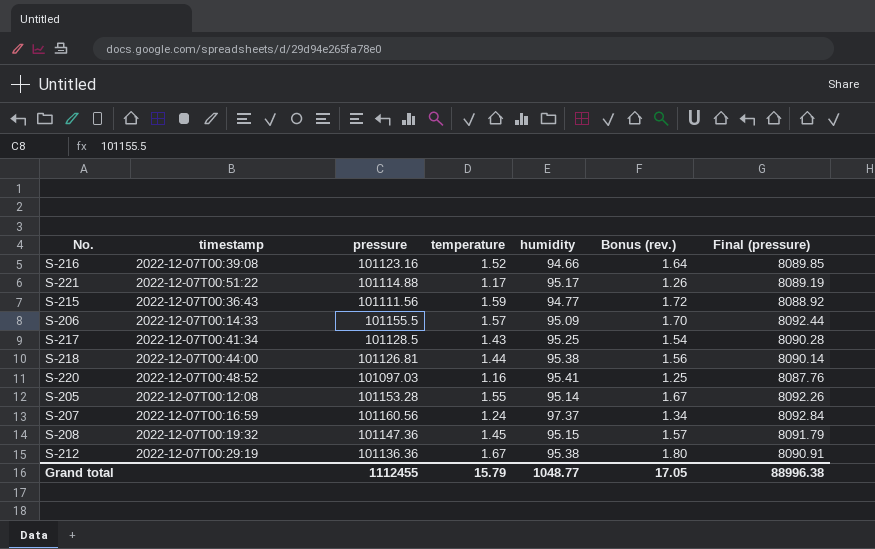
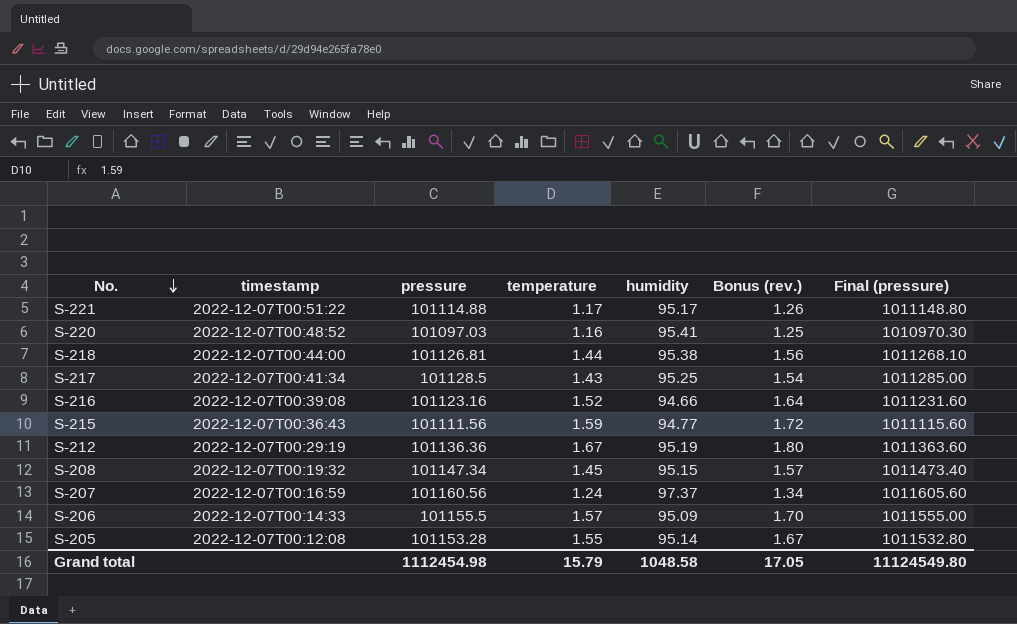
row order: none -> No. descending
column Final (pressure) | formula: [pressure] * 0.08 -> [pressure] * 10
S-212 | humidity: 95.38 -> 95.19
S-208 | pressure: 101147.36 -> 101147.34
Grand total | pressure: 1112455 -> 1112454.98
Grand total | humidity: 1048.77 -> 1048.58
Grand total | Final (pressure): 88996.38 -> 11124549.80

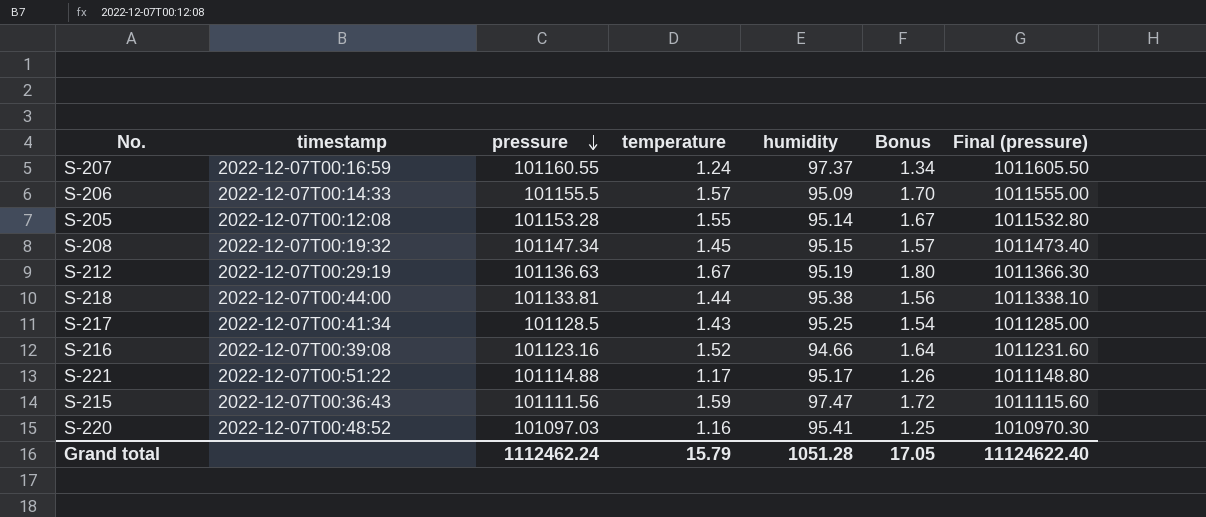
row order: No. descending -> pressure descending
column name: Bonus (rev.) -> Bonus
S-207 | pressure: 101160.56 -> 101160.55
S-207 | Final (pressure): 1011605.60 -> 1011605.50
S-212 | pressure: 101136.36 -> 101136.63
S-212 | Final (pressure): 1011363.60 -> 1011366.30
S-218 | pressure: 101126.81 -> 101133.81
S-218 | Final (pressure): 1011268.10 -> 1011338.10
S-215 | humidity: 94.77 -> 97.47
Grand total | pressure: 1112454.98 -> 1112462.24
Grand total | humidity: 1048.58 -> 1051.28
Grand total | Final (pressure): 11124549.80 -> 11124622.40

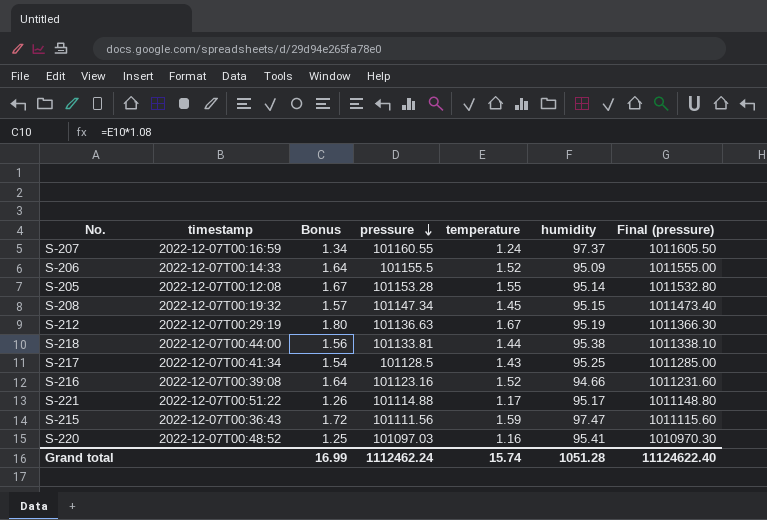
column Bonus | position: 6 -> 3
S-206 | Bonus: 1.70 -> 1.64
S-206 | temperature: 1.57 -> 1.52
Grand total | Bonus: 17.05 -> 16.99
Grand total | temperature: 15.79 -> 15.74

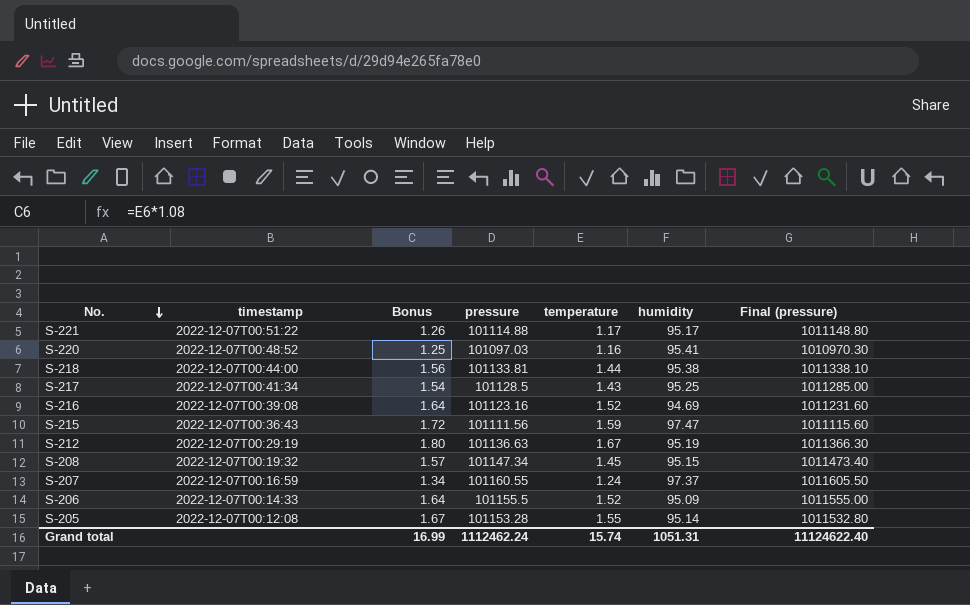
row order: pressure descending -> No. descending
S-216 | humidity: 94.66 -> 94.69
Grand total | humidity: 1051.28 -> 1051.31

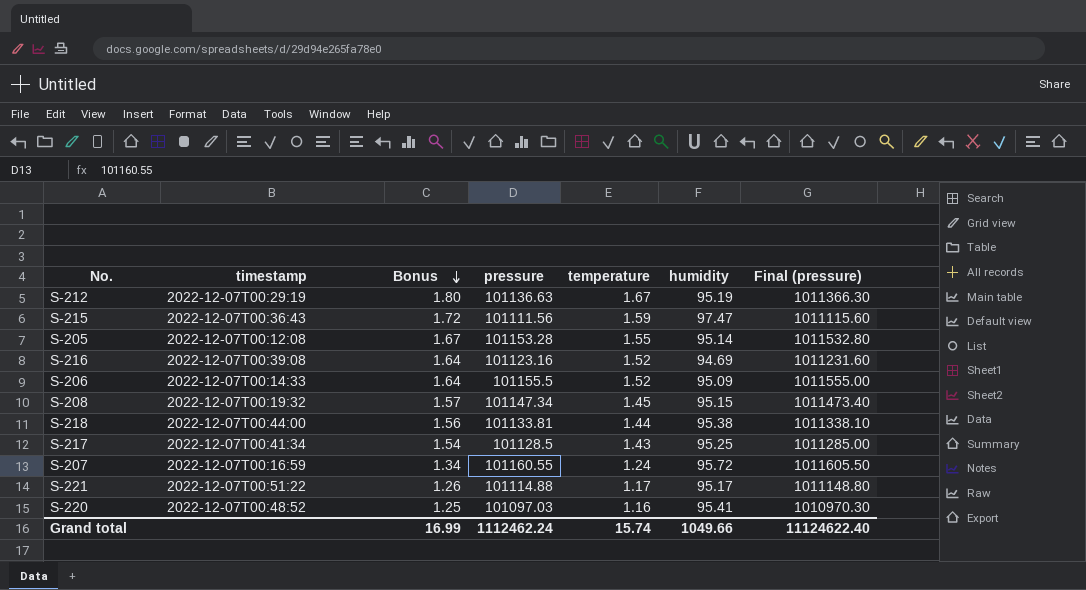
row order: No. descending -> Bonus descending
S-207 | humidity: 97.37 -> 95.72
Grand total | humidity: 1051.31 -> 1049.66

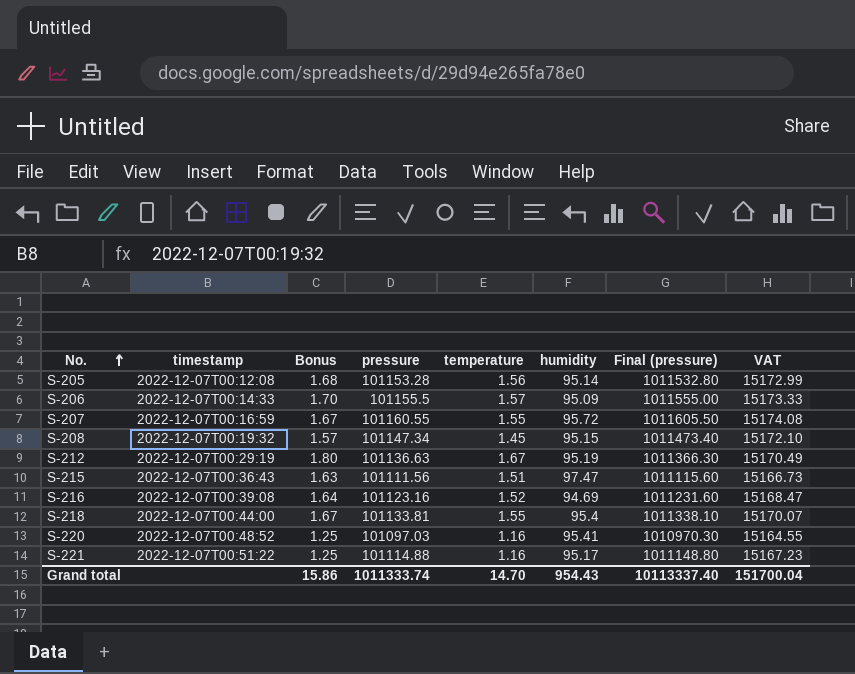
row order: Bonus descending -> No. ascending
column VAT | formula: none -> [pressure] * 0.15
row S-217: 2022-12-07T00:41:34 | 1.54 | 101128.5 | 1.43 | 95.25 | 1011285.00 -> none
S-205 | Bonus: 1.67 -> 1.68
S-205 | temperature: 1.55 -> 1.56
S-206 | Bonus: 1.64 -> 1.70
S-206 | temperature: 1.52 -> 1.57
S-207 | Bonus: 1.34 -> 1.67
S-207 | temperature: 1.24 -> 1.55
S-215 | Bonus: 1.72 -> 1.63
S-215 | temperature: 1.59 -> 1.51
S-218 | Bonus: 1.56 -> 1.67
S-218 | temperature: 1.44 -> 1.55
S-218 | humidity: 95.38 -> 95.4
S-221 | Bonus: 1.26 -> 1.25
S-221 | temperature: 1.17 -> 1.16
Grand total | Bonus: 16.99 -> 15.86
Grand total | pressure: 1112462.24 -> 1011333.74
Grand total | temperature: 15.74 -> 14.70
Grand total | humidity: 1049.66 -> 954.43
Grand total | Final (pressure): 11124622.40 -> 10113337.40

